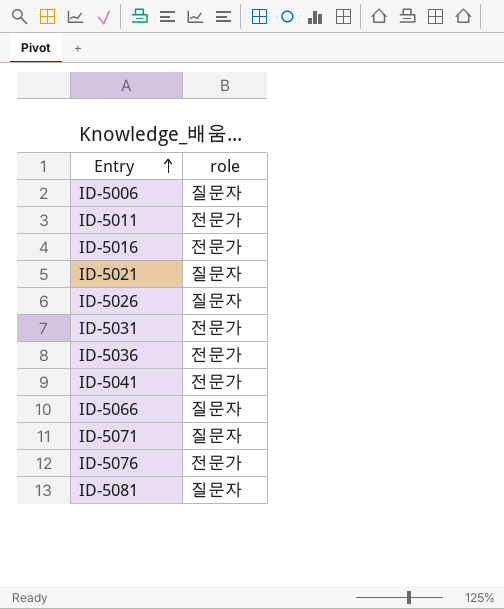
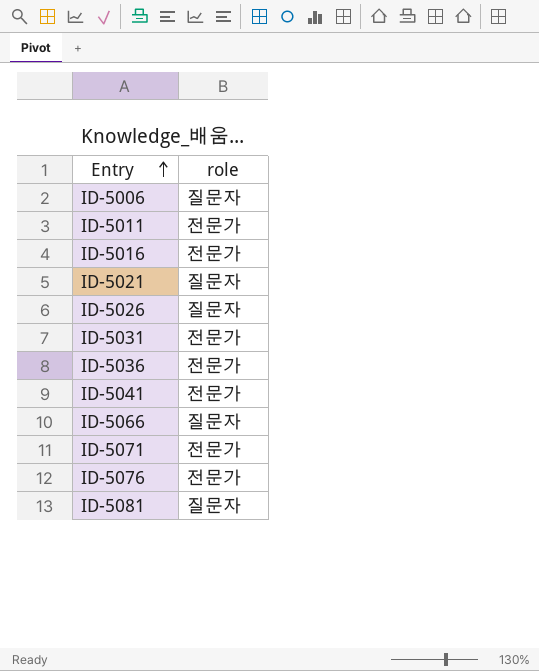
ID-5071 | role: 질문자 -> 전문가

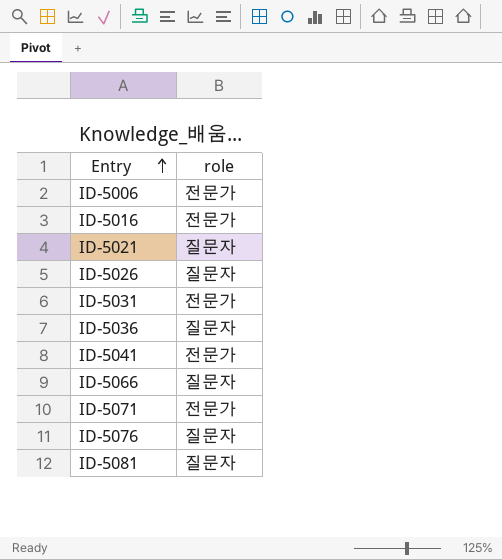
row ID-5011: 전문가 -> none
ID-5006 | role: 질문자 -> 전문가
ID-5036 | role: 전문가 -> 질문자
ID-5076 | role: 전문가 -> 질문자

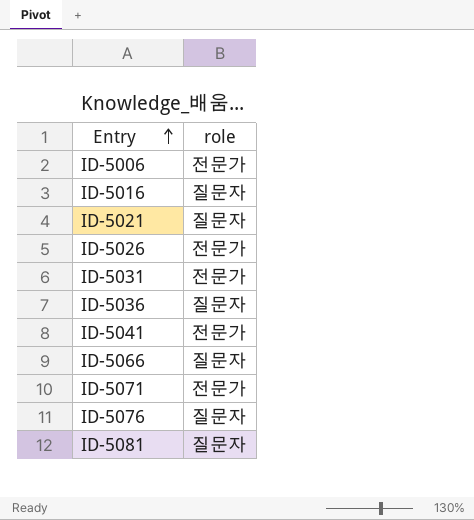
ID-5016 | role: 전문가 -> 질문자
ID-5026 | role: 질문자 -> 전문가

